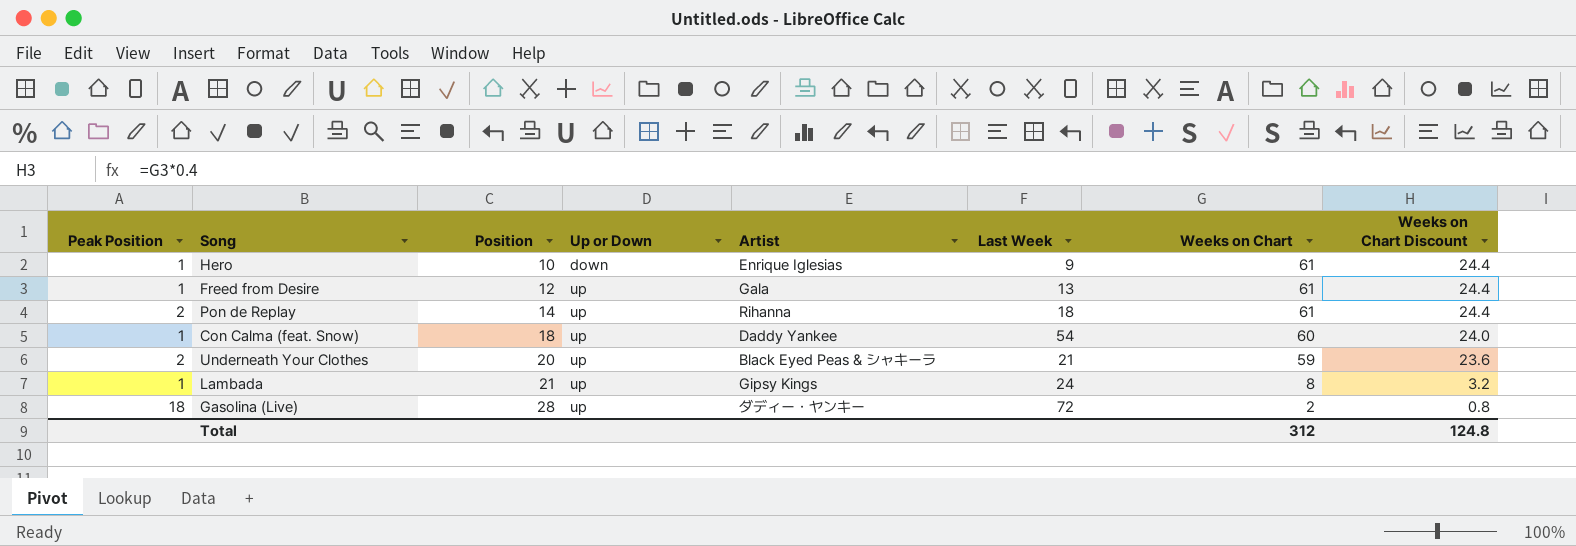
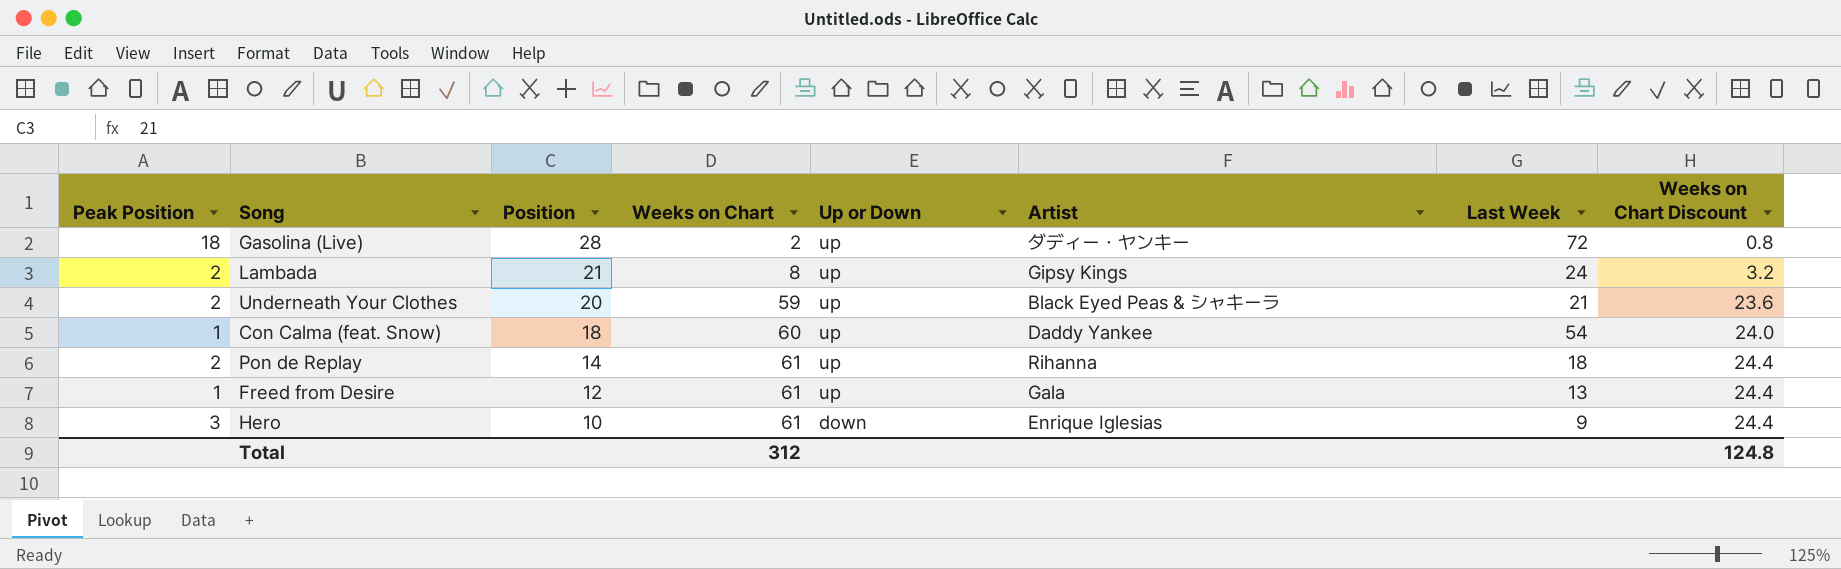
row order: Position ascending -> Position descending
column Weeks on Chart | position: 7 -> 4
Lambada | Peak Position: 1 -> 2
Hero | Peak Position: 1 -> 3

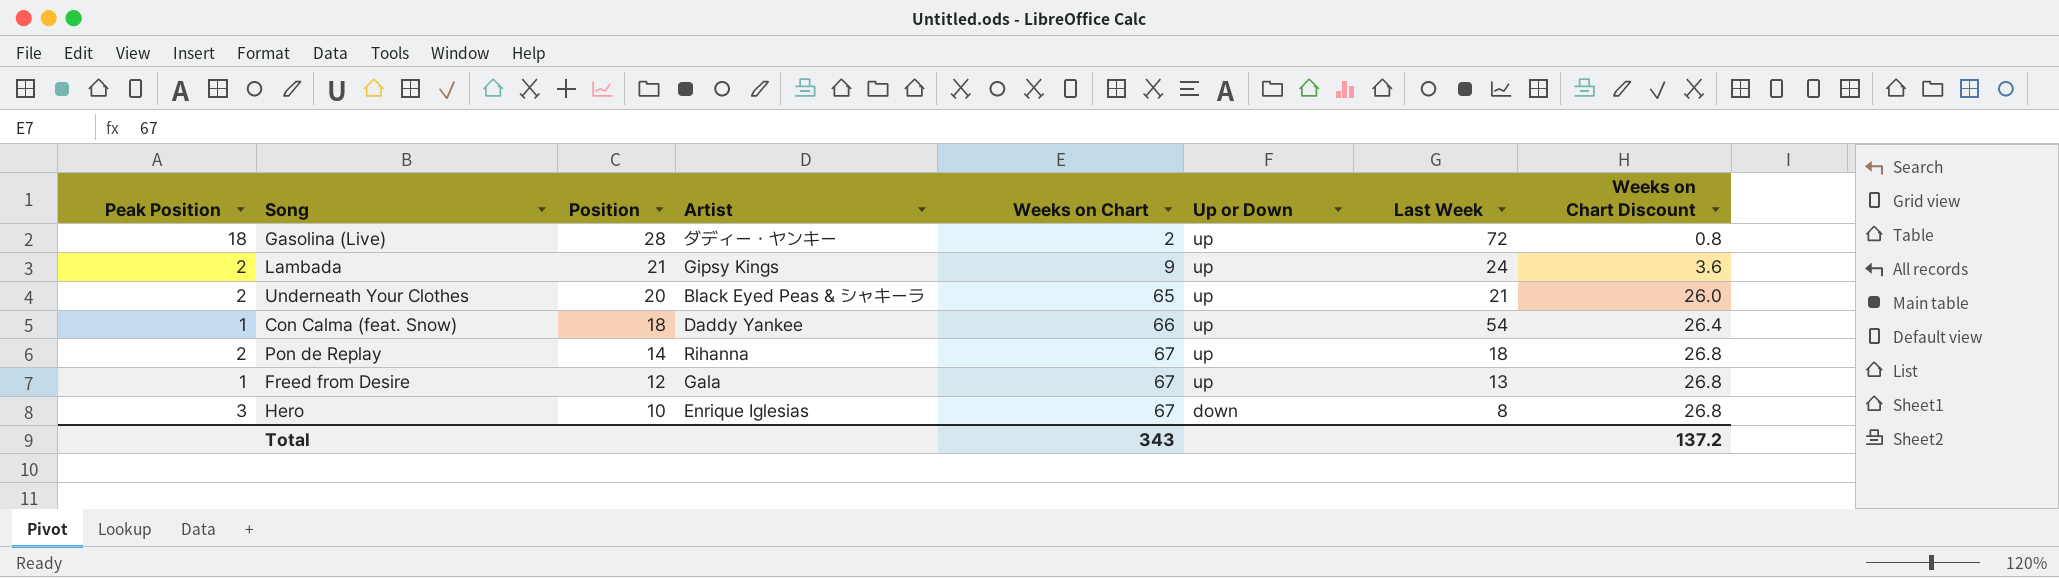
column Artist | position: 6 -> 4
Lambada | Weeks on Chart: 8 -> 9
Lambada | Weeks on Chart Discount: 3.2 -> 3.6
Underneath Your Clothes | Weeks on Chart: 59 -> 65
Underneath Your Clothes | Weeks on Chart Discount: 23.6 -> 26.0
Con Calma (feat. Snow) | Weeks on Chart: 60 -> 66
Con Calma (feat. Snow) | Weeks on Chart Discount: 24.0 -> 26.4
Pon de Replay | Weeks on Chart: 61 -> 67
Pon de Replay | Weeks on Chart Discount: 24.4 -> 26.8
Freed from Desire | Weeks on Chart: 61 -> 67
Freed from Desire | Weeks on Chart Discount: 24.4 -> 26.8
Hero | Weeks on Chart: 61 -> 67
Hero | Last Week: 9 -> 8
Hero | Weeks on Chart Discount: 24.4 -> 26.8
Total | Weeks on Chart: 312 -> 343
Total | Weeks on Chart Discount: 124.8 -> 137.2

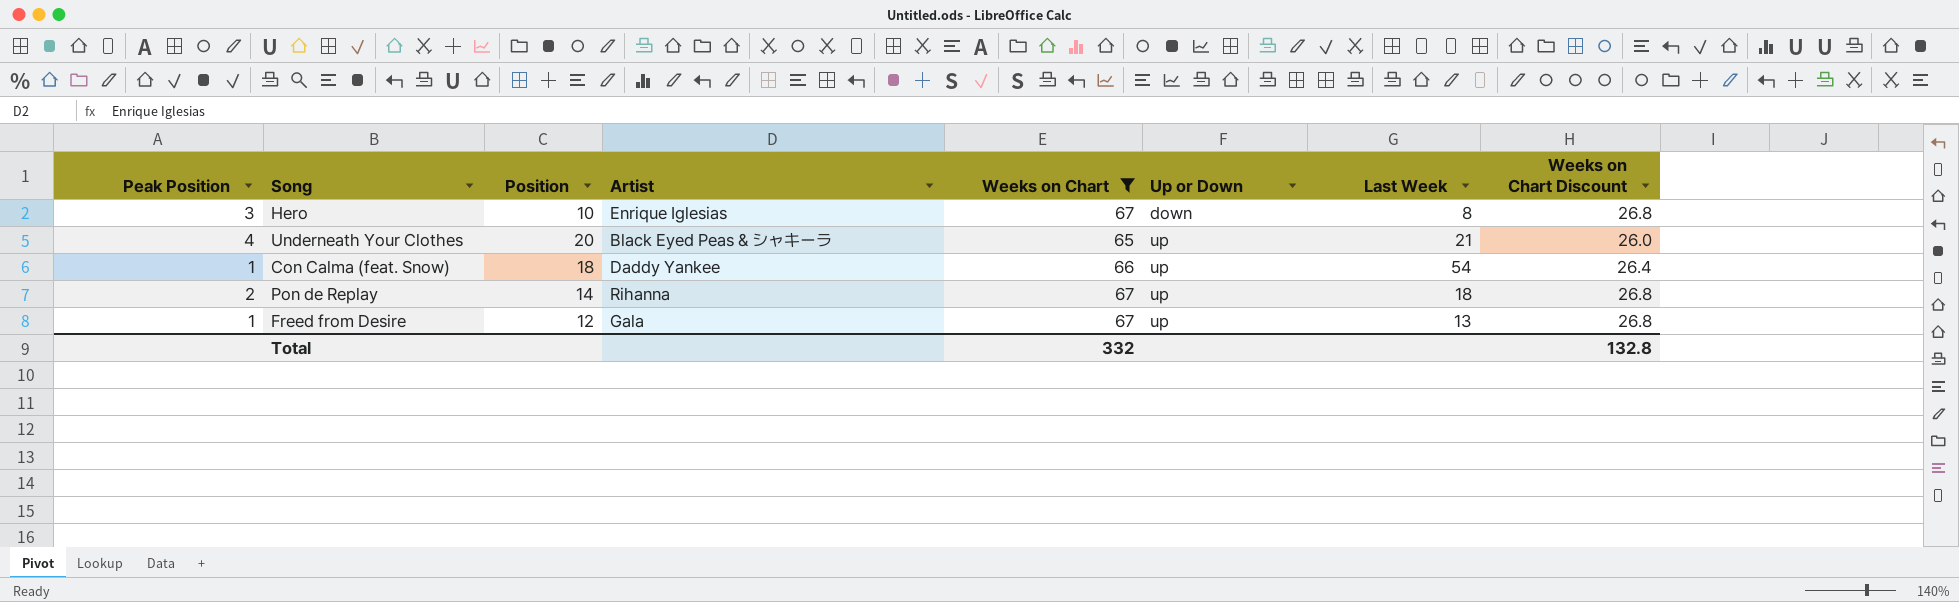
filter: none -> Weeks on Chart >= 65
row order: Position descending -> Up or Down ascending
Underneath Your Clothes | Peak Position: 2 -> 4
Total | Weeks on Chart: 343 -> 332
Total | Weeks on Chart Discount: 137.2 -> 132.8

